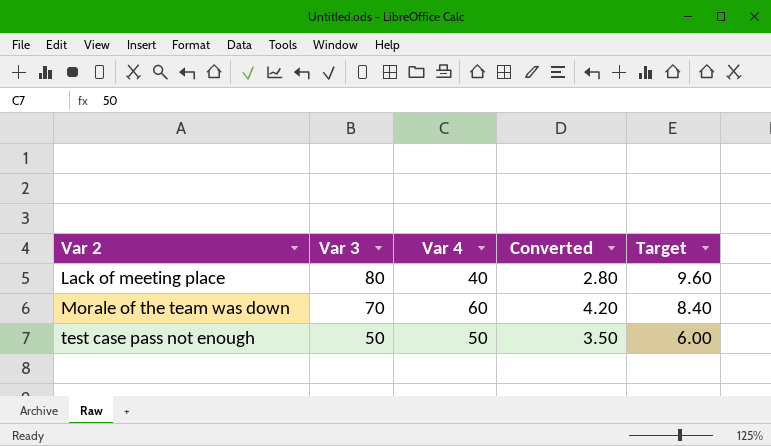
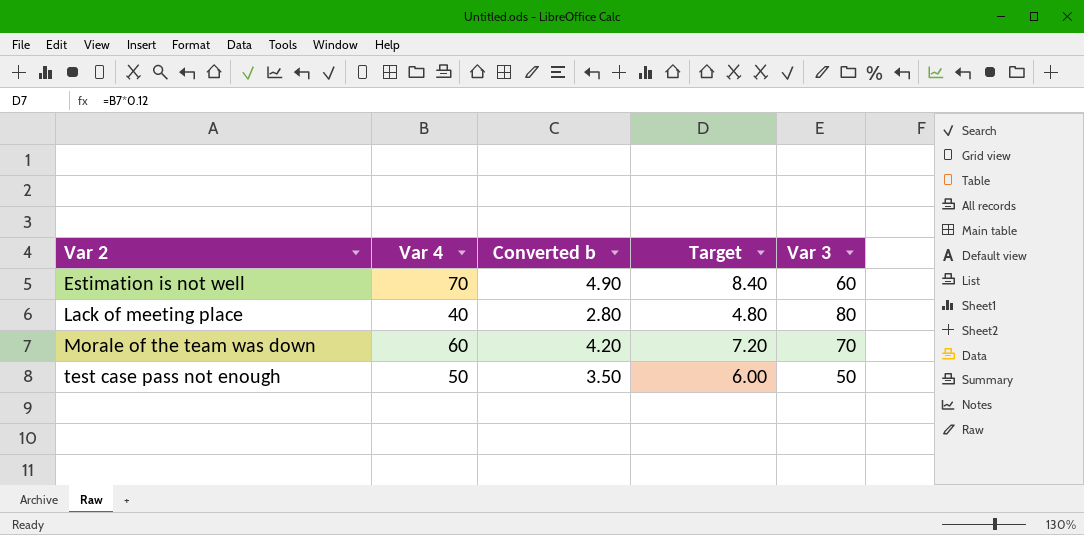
column name: Converted -> Converted b
column Target | formula: [Var 3] * 0.12 -> [Var 4] * 0.12
column Var 3 | position: 2 -> 5
row Estimation is not well: none -> 70 | 4.90 | 8.40 | 60

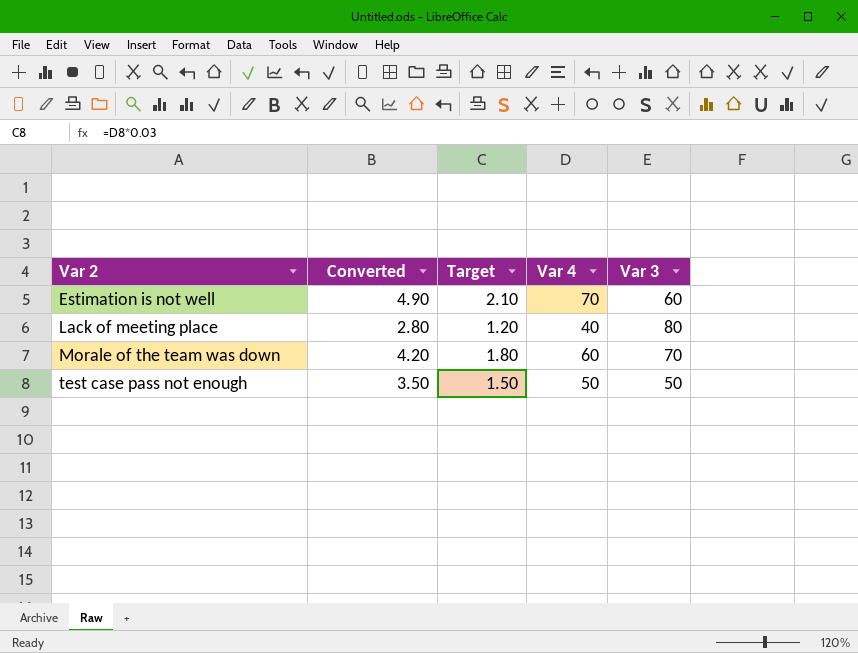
column name: Converted b -> Converted
column Target | formula: [Var 4] * 0.12 -> [Var 4] * 0.03
column Var 4 | position: 2 -> 4

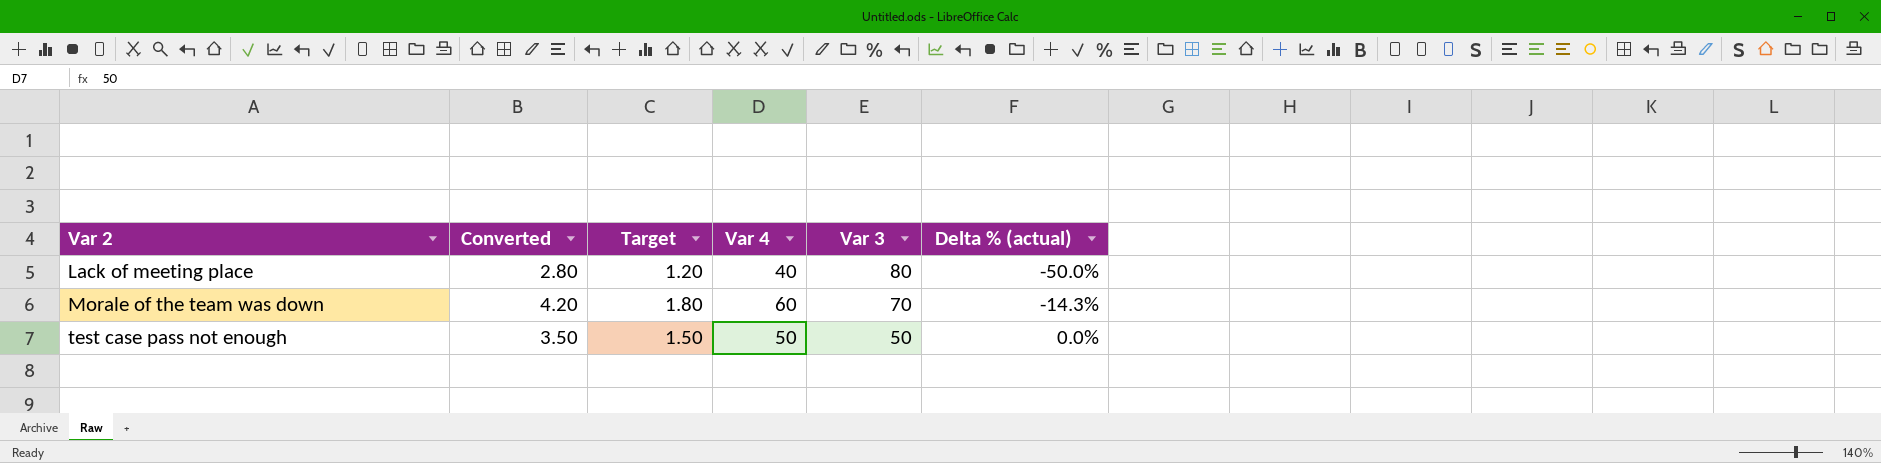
column Delta % (actual) | formula: none -> ([Var 4] - [Var 3]) / [Var 3]
row Estimation is not well: 4.90 | 2.10 | 70 | 60 -> none

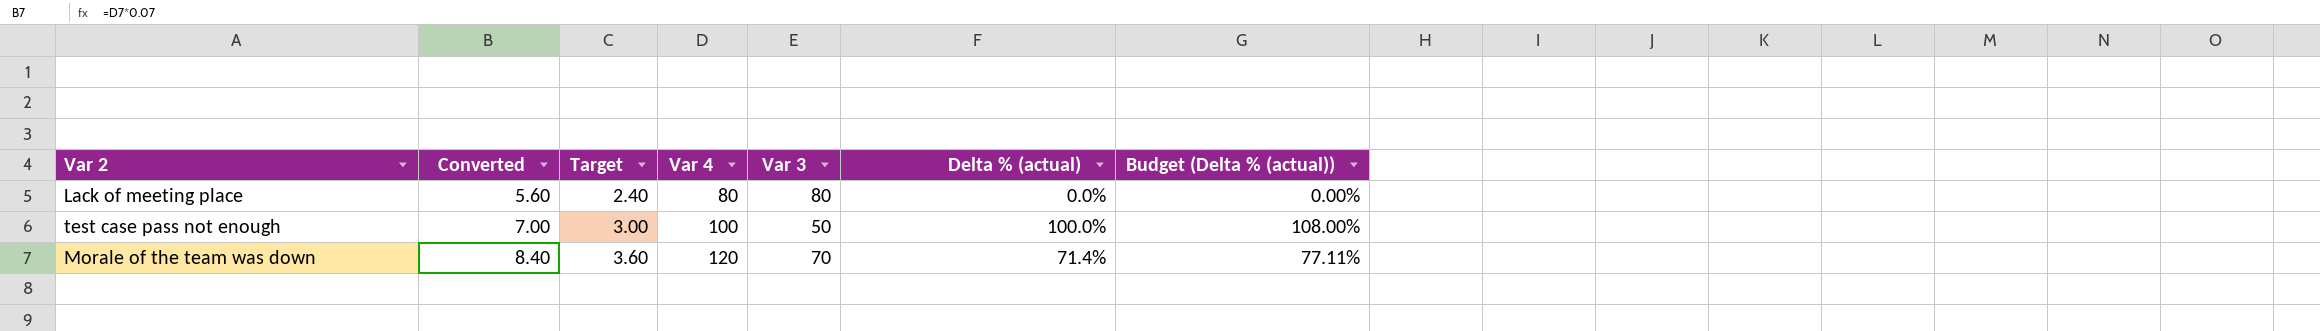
row order: Var 2 ascending -> Converted ascending
column Budget (Delta % (actual)) | formula: none -> [Delta % (actual)] * 1.08
Lack of meeting place | Converted: 2.80 -> 5.60
Lack of meeting place | Target: 1.20 -> 2.40
Lack of meeting place | Var 4: 40 -> 80
Lack of meeting place | Delta % (actual): -50.0% -> 0.0%
test case pass not enough | Converted: 3.50 -> 7.00
test case pass not enough | Target: 1.50 -> 3.00
test case pass not enough | Var 4: 50 -> 100
test case pass not enough | Delta % (actual): 0.0% -> 100.0%
Morale of the team was down | Converted: 4.20 -> 8.40
Morale of the team was down | Target: 1.80 -> 3.60
Morale of the team was down | Var 4: 60 -> 120
Morale of the team was down | Delta % (actual): -14.3% -> 71.4%

